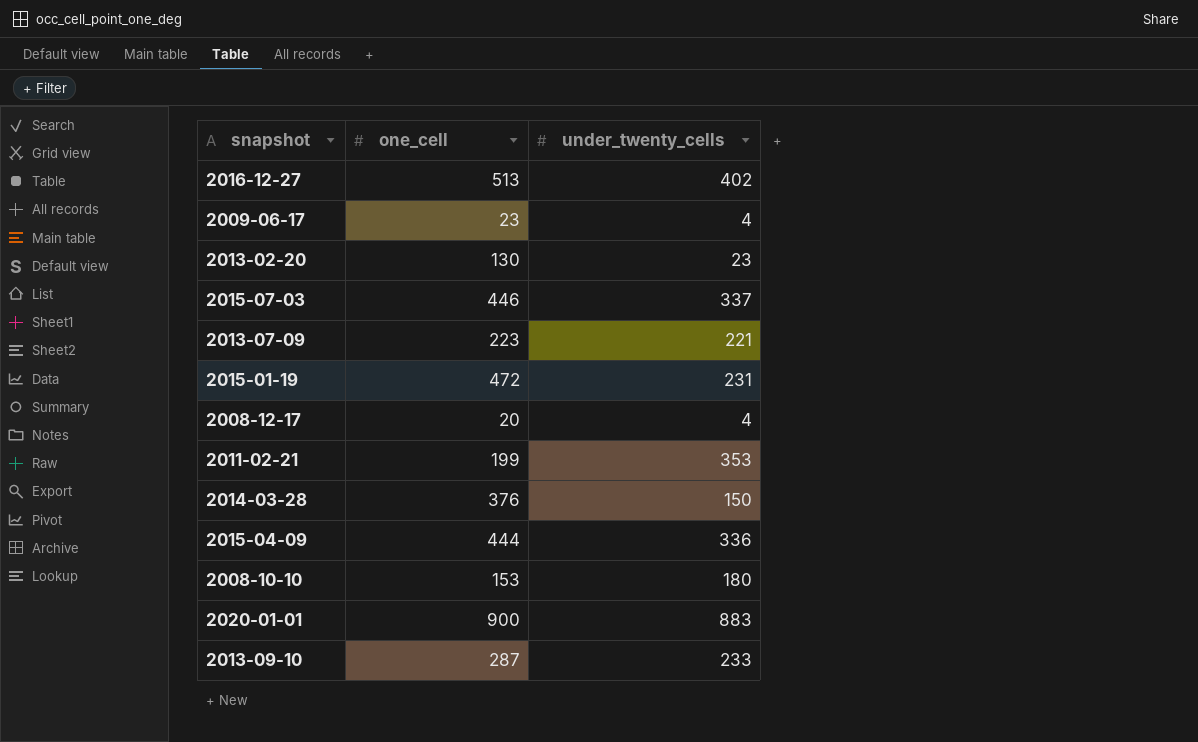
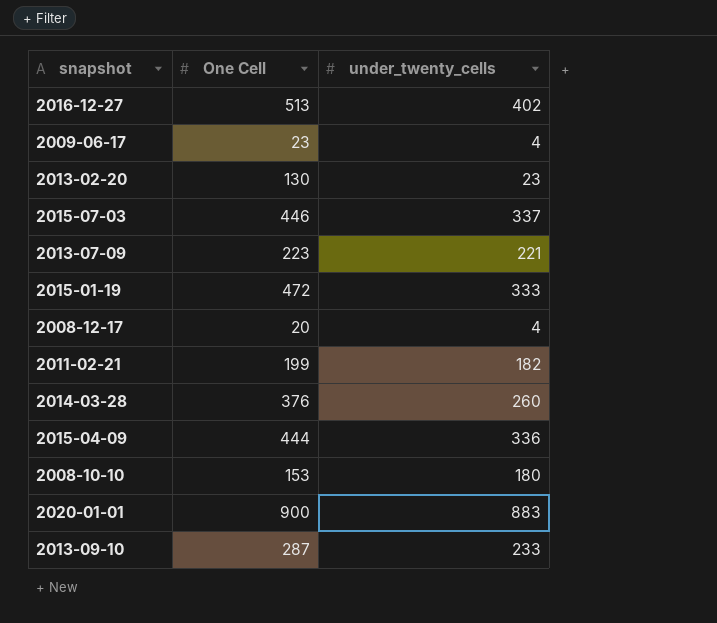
column name: one_cell -> One Cell
2015-01-19 | under_twenty_cells: 231 -> 333
2011-02-21 | under_twenty_cells: 353 -> 182
2014-03-28 | under_twenty_cells: 150 -> 260

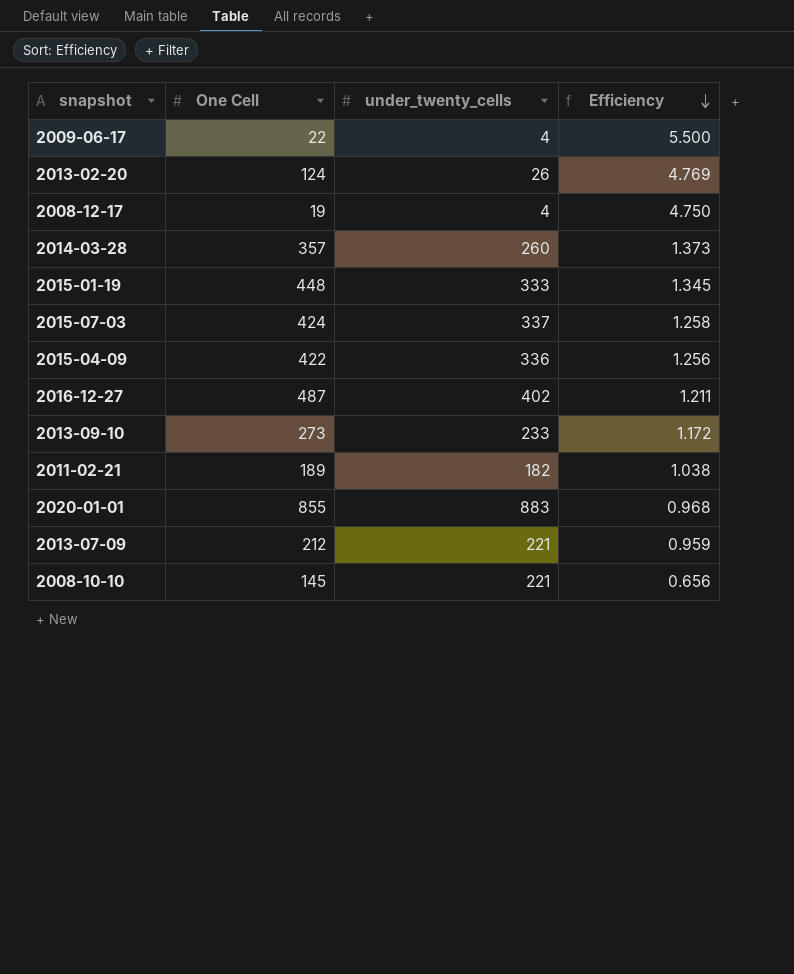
row order: none -> Efficiency descending
column Efficiency | formula: none -> [One Cell] / [under_twenty_cells]
2009-06-17 | One Cell: 23 -> 22
2013-02-20 | One Cell: 130 -> 124
2013-02-20 | under_twenty_cells: 23 -> 26
2008-12-17 | One Cell: 20 -> 19
2014-03-28 | One Cell: 376 -> 357
2015-01-19 | One Cell: 472 -> 448
2015-07-03 | One Cell: 446 -> 424
2015-04-09 | One Cell: 444 -> 422
2016-12-27 | One Cell: 513 -> 487
2013-09-10 | One Cell: 287 -> 273
2011-02-21 | One Cell: 199 -> 189
2020-01-01 | One Cell: 900 -> 855
2013-07-09 | One Cell: 223 -> 212
2008-10-10 | One Cell: 153 -> 145
2008-10-10 | under_twenty_cells: 180 -> 221

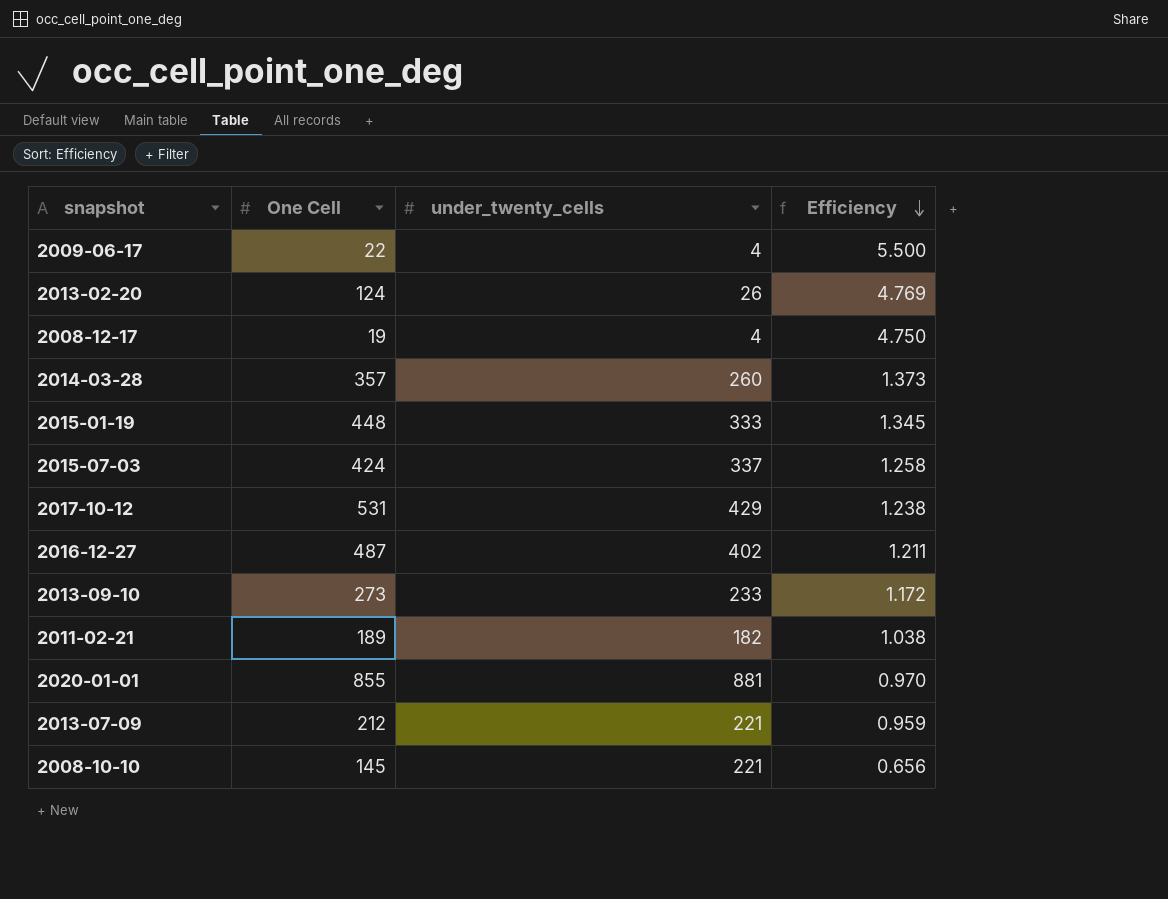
row 2015-04-09: 422 | 336 | 1.256 -> none
row 2017-10-12: none -> 531 | 429 | 1.238
2020-01-01 | under_twenty_cells: 883 -> 881
2020-01-01 | Efficiency: 0.968 -> 0.970

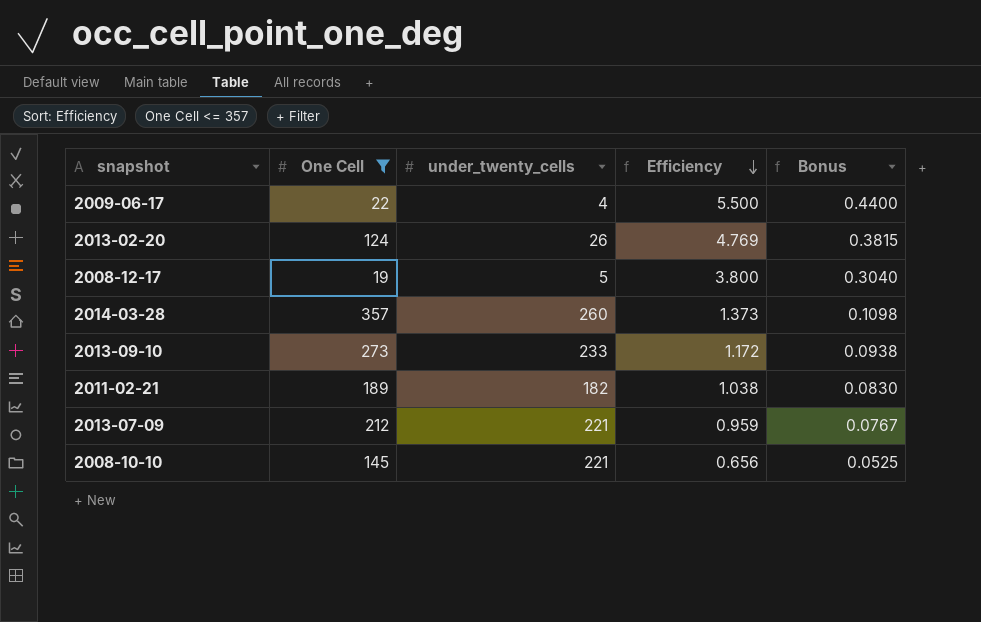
filter: none -> One Cell <= 357
column Bonus | formula: none -> [Efficiency] * 0.08
2008-12-17 | under_twenty_cells: 4 -> 5
2008-12-17 | Efficiency: 4.750 -> 3.800

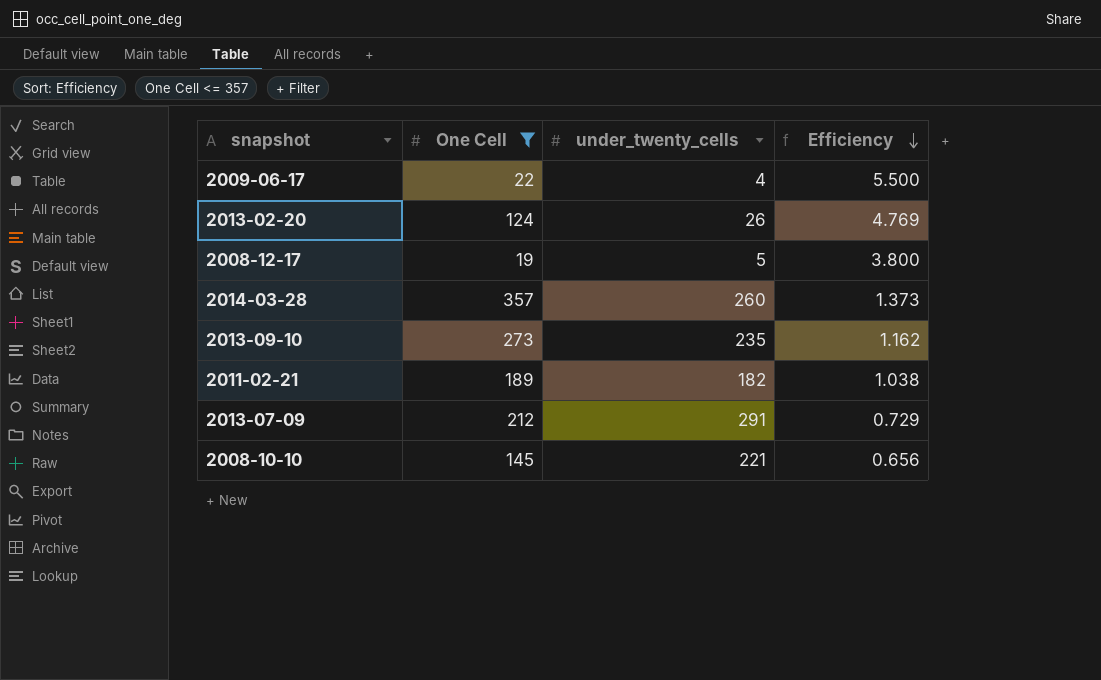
column Bonus | formula: [Efficiency] * 0.08 -> none
2013-09-10 | under_twenty_cells: 233 -> 235
2013-09-10 | Efficiency: 1.172 -> 1.162
2013-07-09 | under_twenty_cells: 221 -> 291
2013-07-09 | Efficiency: 0.959 -> 0.729

